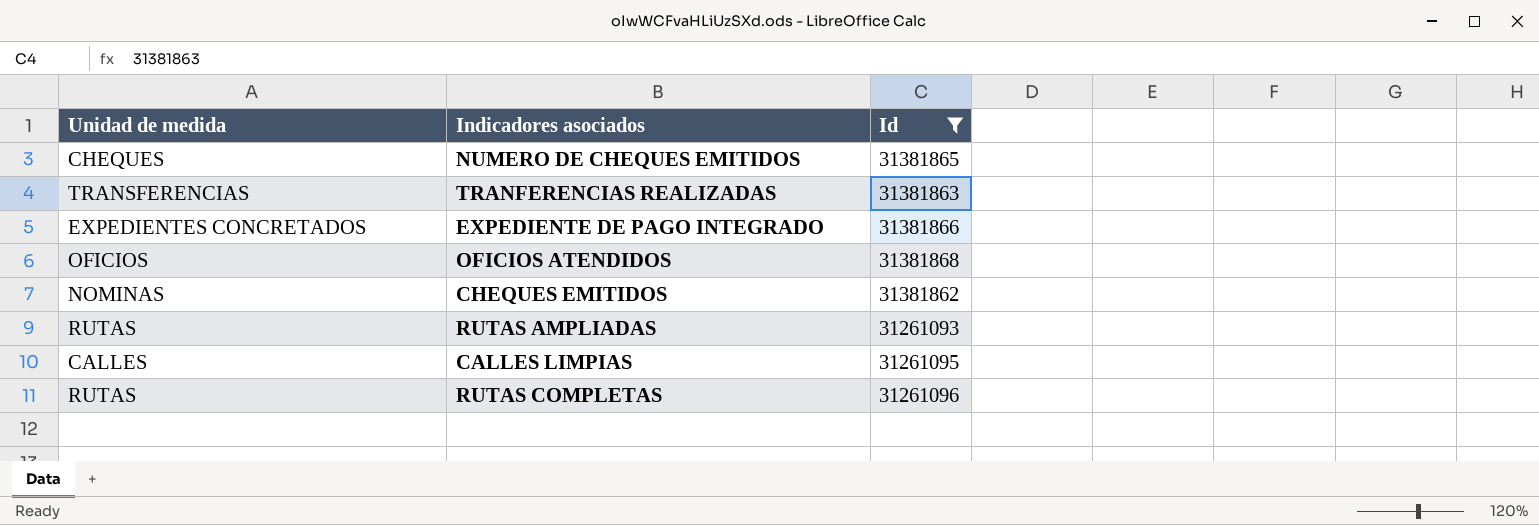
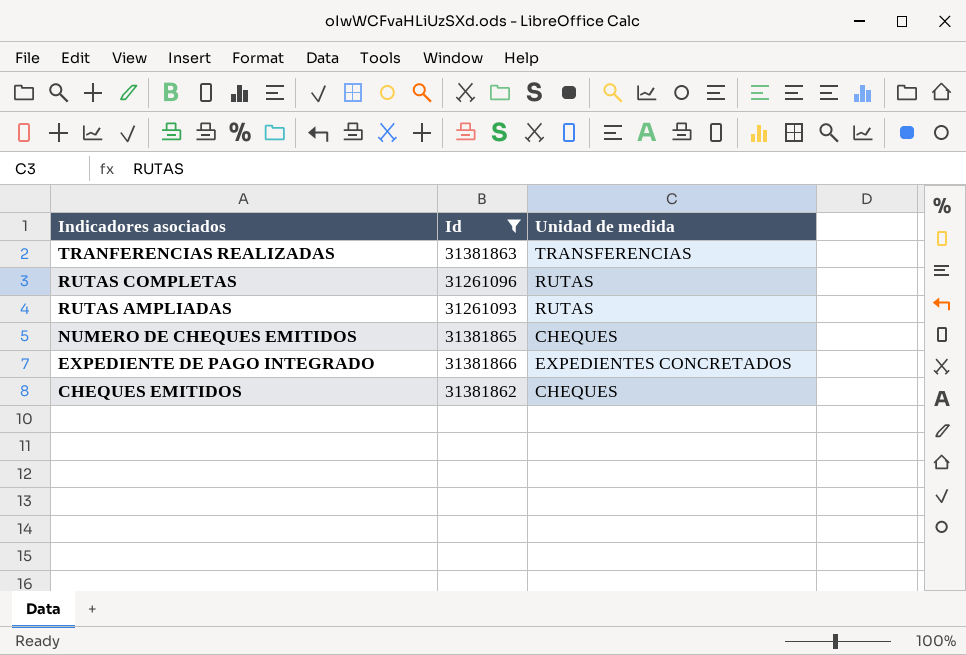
row order: none -> Indicadores asociados descending
column Unidad de medida | position: 1 -> 3
row OFICIOS ATENDIDOS: OFICIOS | 31381868 -> none
row CALLES LIMPIAS: CALLES | 31261095 -> none
CHEQUES EMITIDOS | Unidad de medida: NOMINAS -> CHEQUES

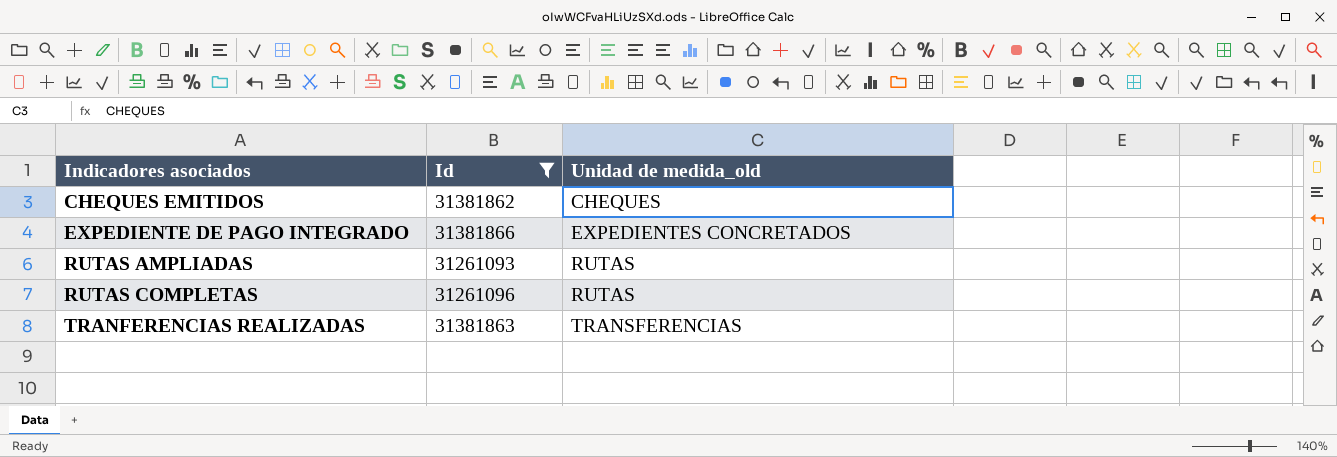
row order: Indicadores asociados descending -> Indicadores asociados ascending
column name: Unidad de medida -> Unidad de medida_old
row NUMERO DE CHEQUES EMITIDOS: 31381865 | CHEQUES -> none

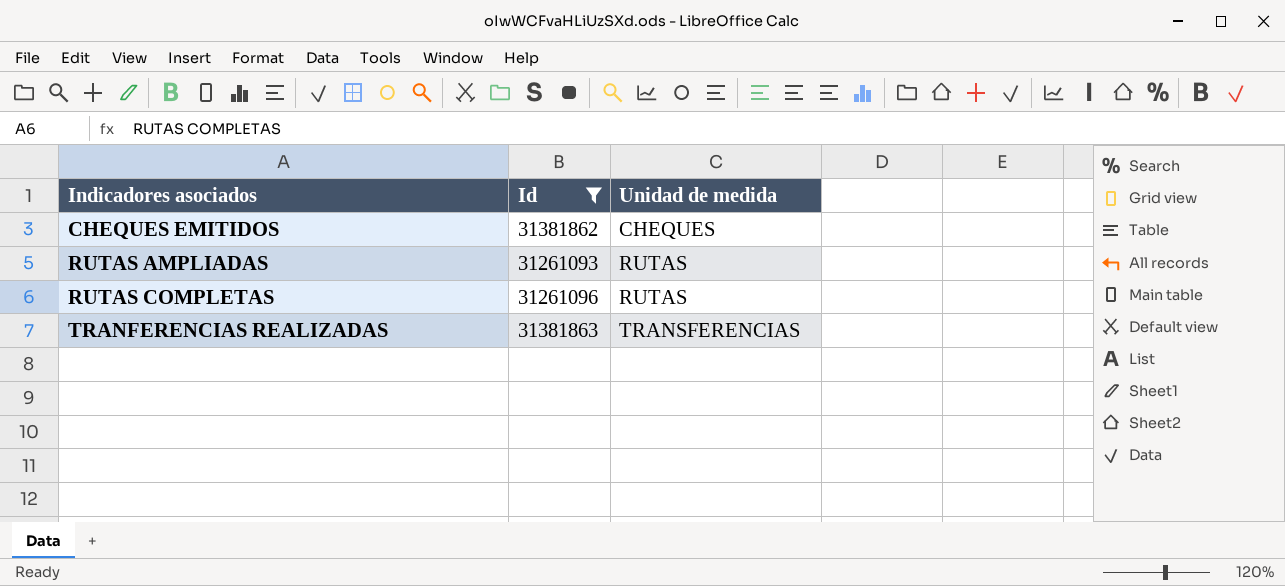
column name: Unidad de medida_old -> Unidad de medida
row EXPEDIENTE DE PAGO INTEGRADO: 31381866 | EXPEDIENTES CONCRETADOS -> none

